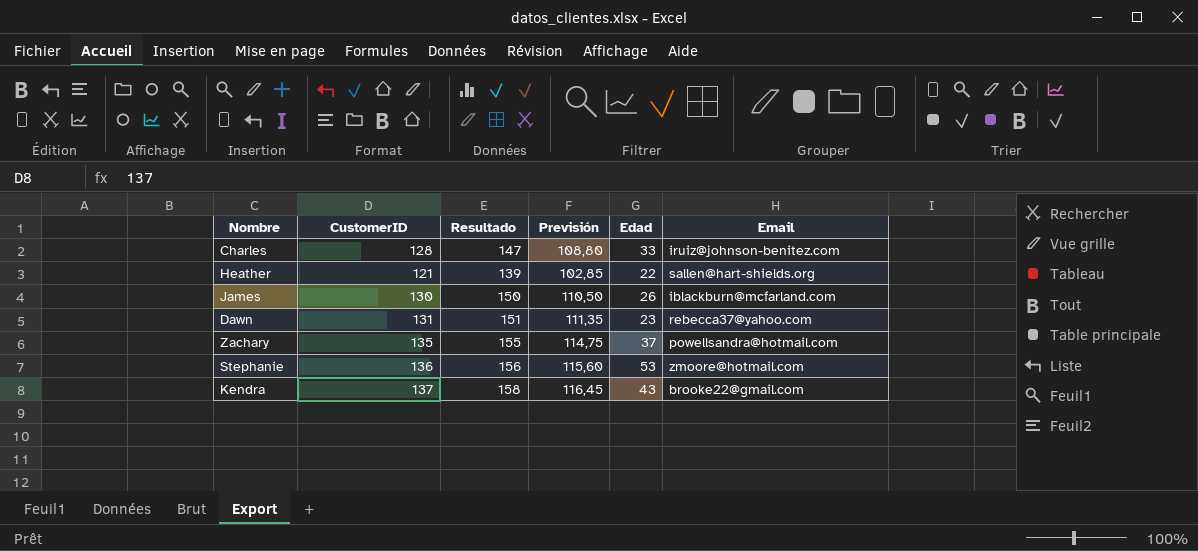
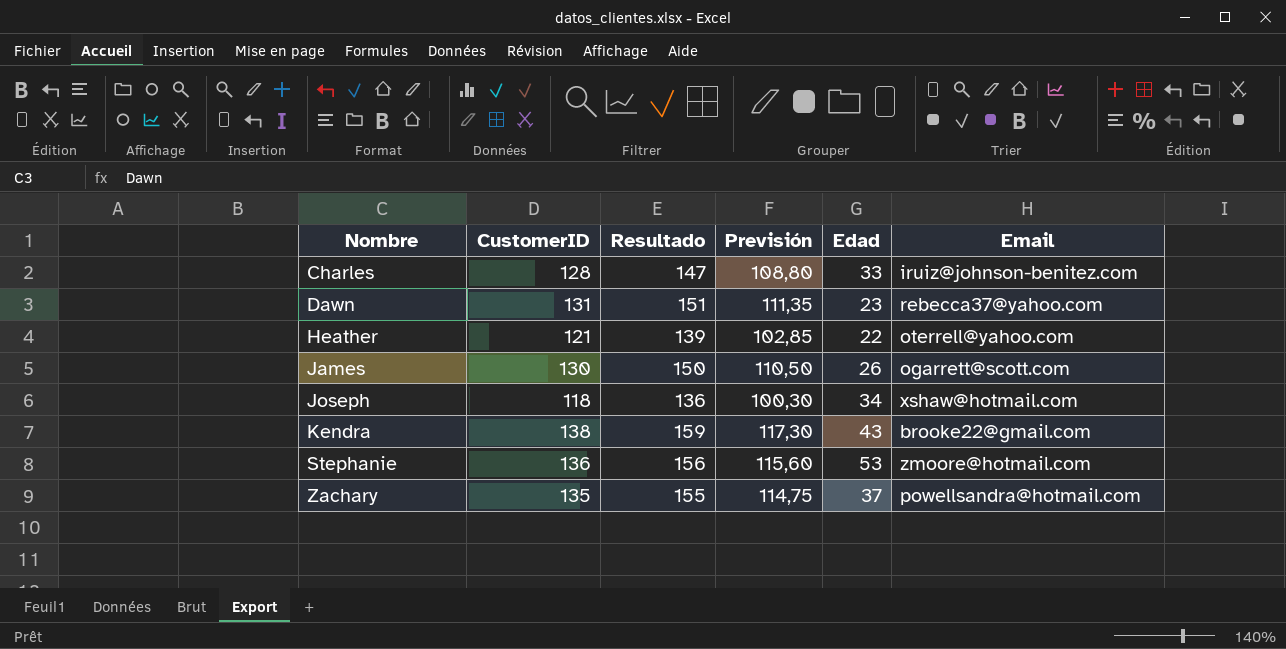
row order: none -> Nombre ascending
Heather | Email: sallen@hart-shields.org -> oterrell@yahoo.com
James | Email: iblackburn@mcfarland.com -> ogarrett@scott.com
row Joseph: none -> 118 | 136 | 100,30 | 34 | xshaw@hotmail.com
Kendra | CustomerID: 137 -> 138
Kendra | Resultado: 158 -> 159
Kendra | Previsión: 116,45 -> 117,30

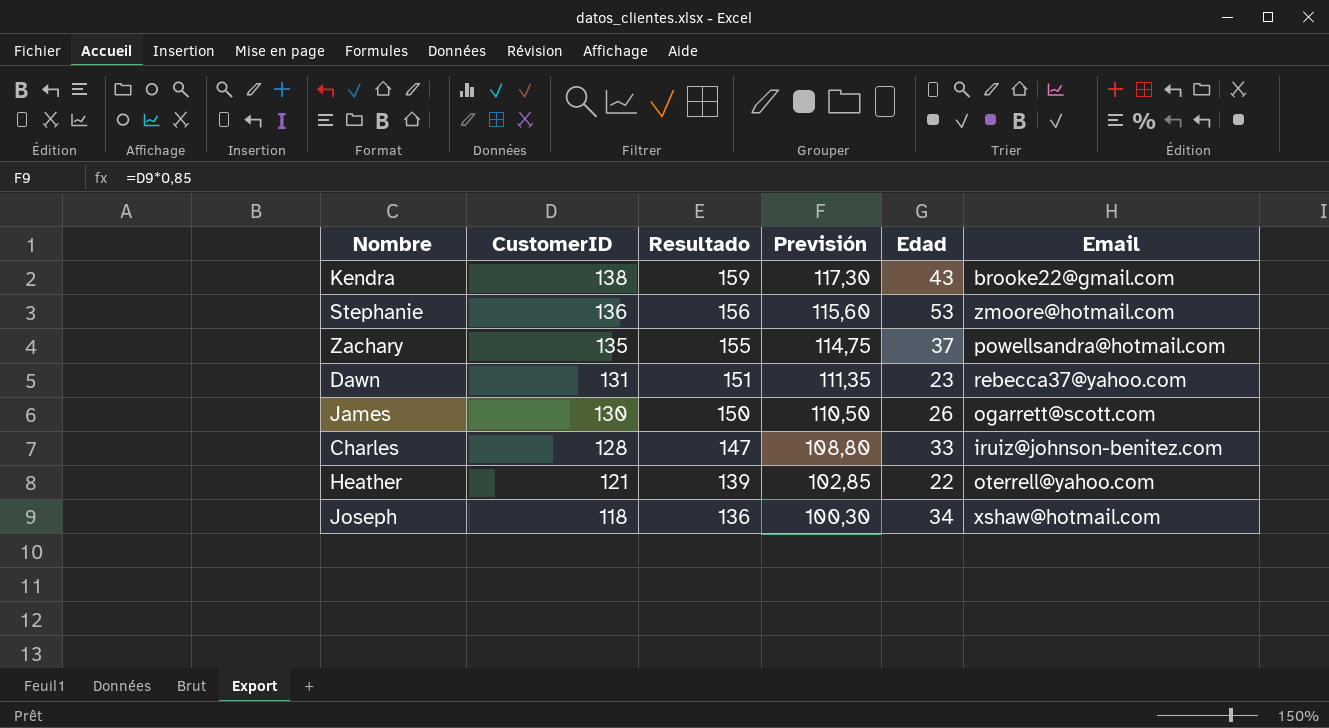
row order: Nombre ascending -> CustomerID descending

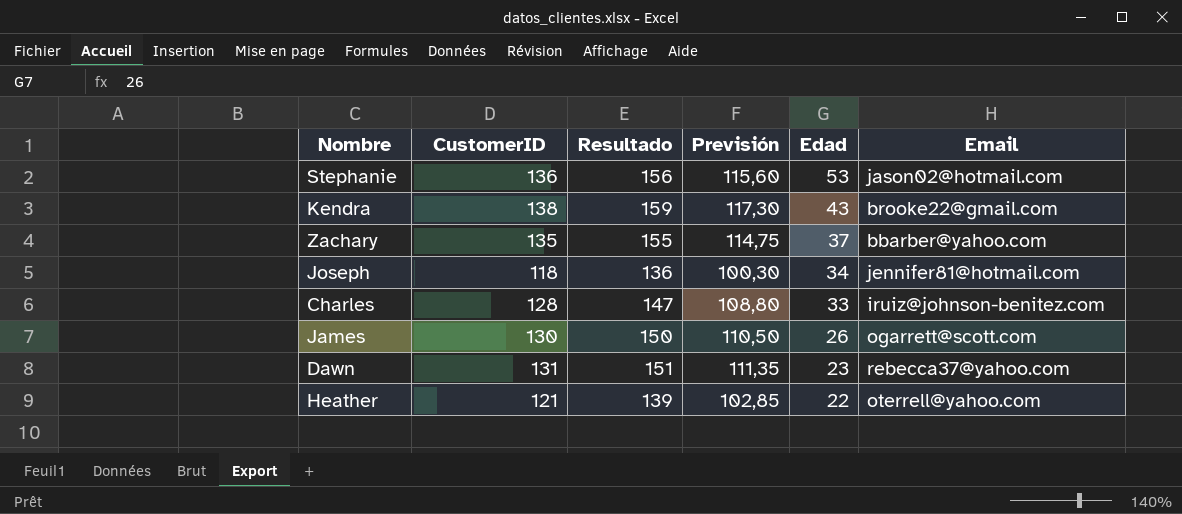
row order: CustomerID descending -> Edad descending
Stephanie | Email: zmoore@hotmail.com -> jason02@hotmail.com
Zachary | Email: powellsandra@hotmail.com -> bbarber@yahoo.com
Joseph | Email: xshaw@hotmail.com -> jennifer81@hotmail.com

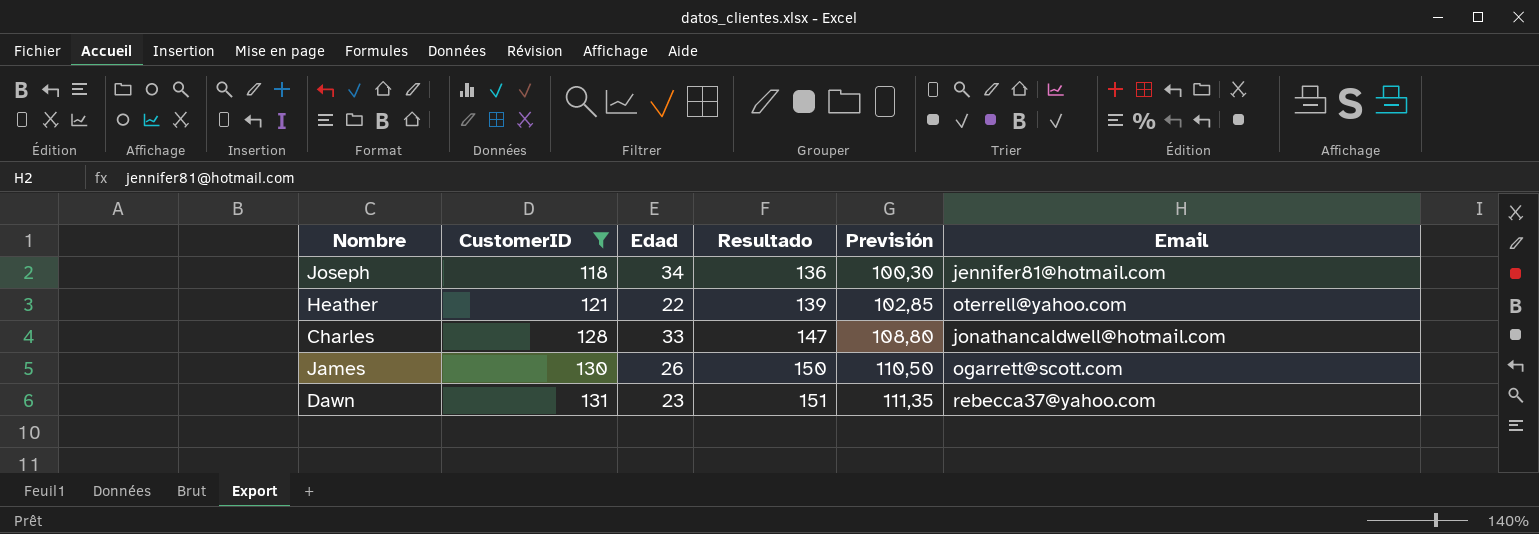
filter: none -> CustomerID <= 131
row order: Edad descending -> CustomerID ascending
column Edad | position: 5 -> 3
Charles | Email: iruiz@johnson-benitez.com -> jonathancaldwell@hotmail.com

